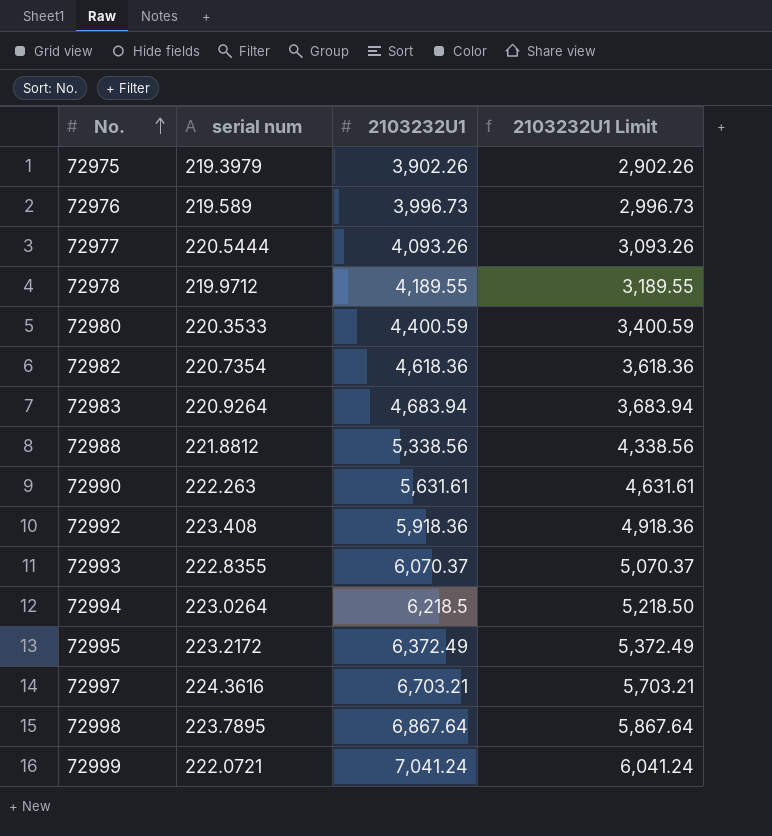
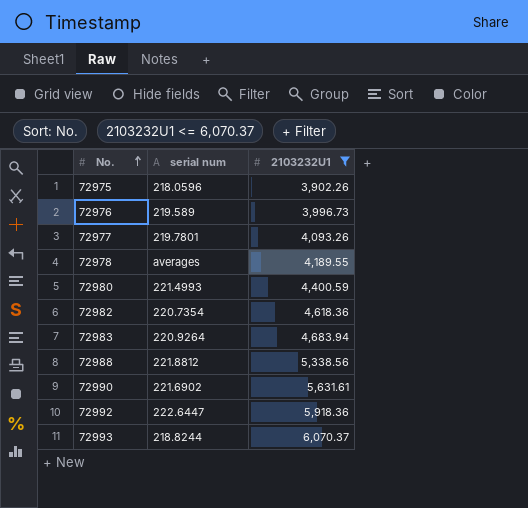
filter: none -> 2103232U1 <= 6,070.37
column 2103232U1 Limit | formula: [2103232U1] - 1000 -> none
72975 | serial num: 219.3979 -> 218.0596
72977 | serial num: 220.5444 -> 219.7801
72978 | serial num: 219.9712 -> averages
72980 | serial num: 220.3533 -> 221.4993
72990 | serial num: 222.263 -> 221.6902
72992 | serial num: 223.408 -> 222.6447
72993 | serial num: 222.8355 -> 218.8244

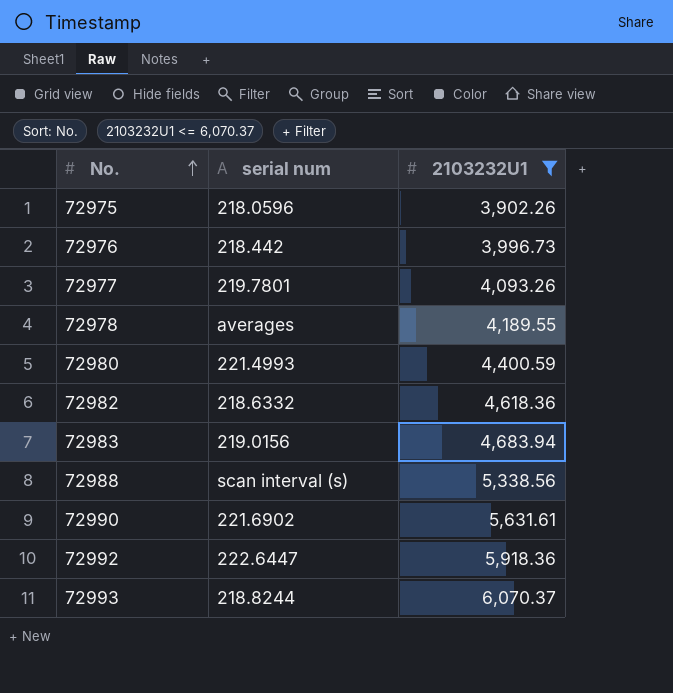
72976 | serial num: 219.589 -> 218.442
72982 | serial num: 220.7354 -> 218.6332
72983 | serial num: 220.9264 -> 219.0156
72988 | serial num: 221.8812 -> scan interval (s)

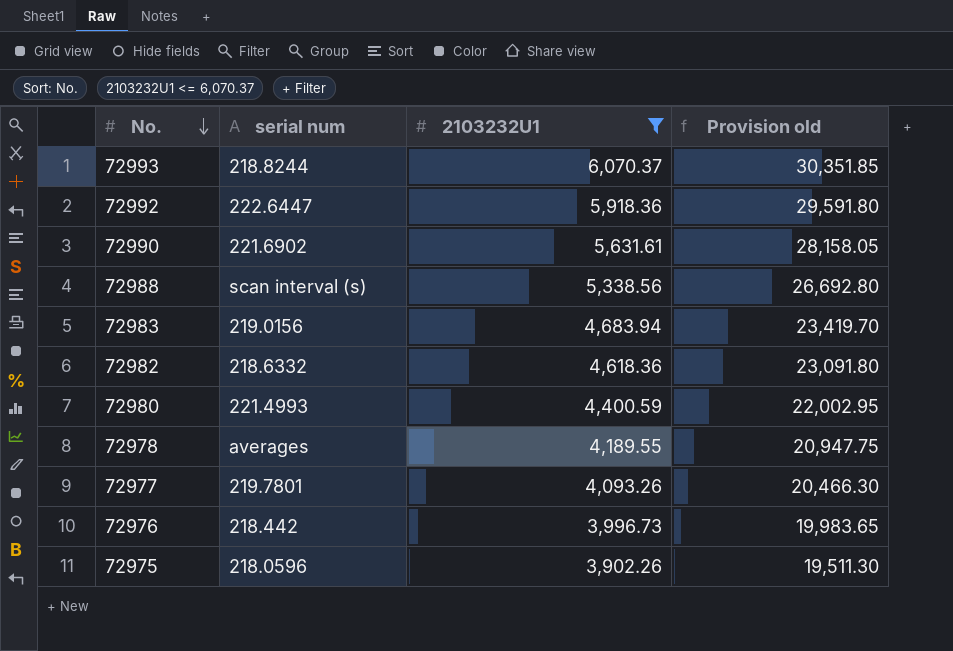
row order: No. ascending -> No. descending
column Provision old | formula: none -> [2103232U1] * 5

